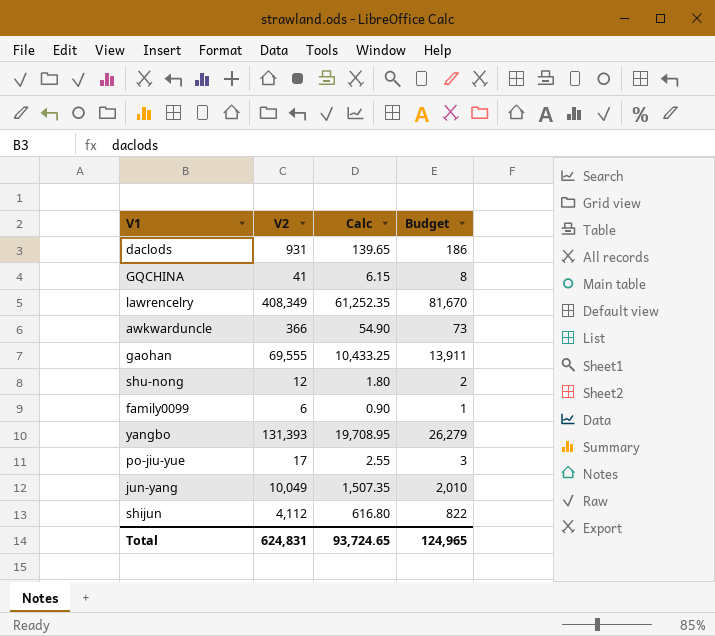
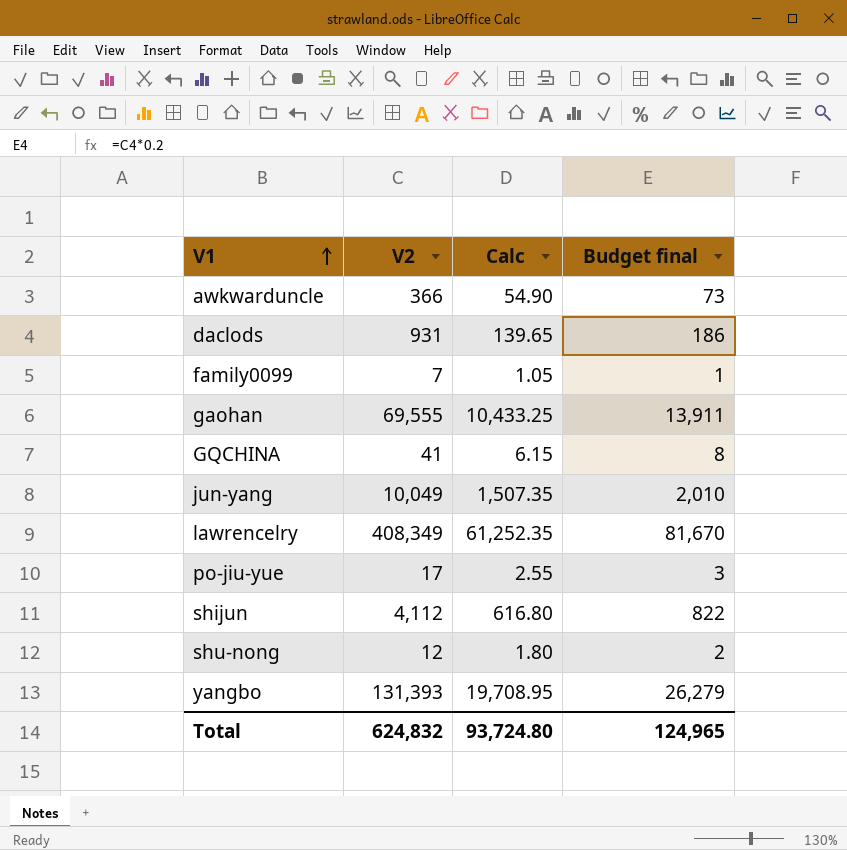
row order: none -> V1 ascending
column name: Budget -> Budget final
family0099 | V2: 6 -> 7
family0099 | Calc: 0.90 -> 1.05
Total | V2: 624,831 -> 624,832
Total | Calc: 93,724.65 -> 93,724.80

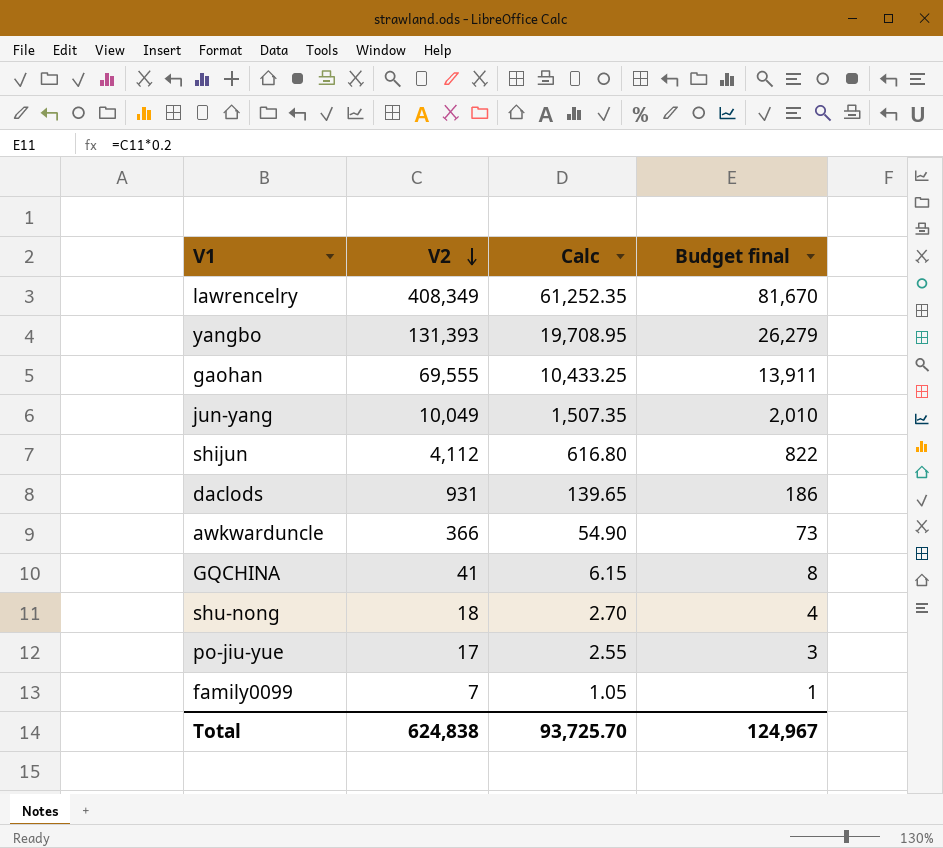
row order: V1 ascending -> V2 descending
shu-nong | V2: 12 -> 18
shu-nong | Calc: 1.80 -> 2.70
shu-nong | Budget final: 2 -> 4
Total | V2: 624,832 -> 624,838
Total | Calc: 93,724.80 -> 93,725.70
Total | Budget final: 124,965 -> 124,967

